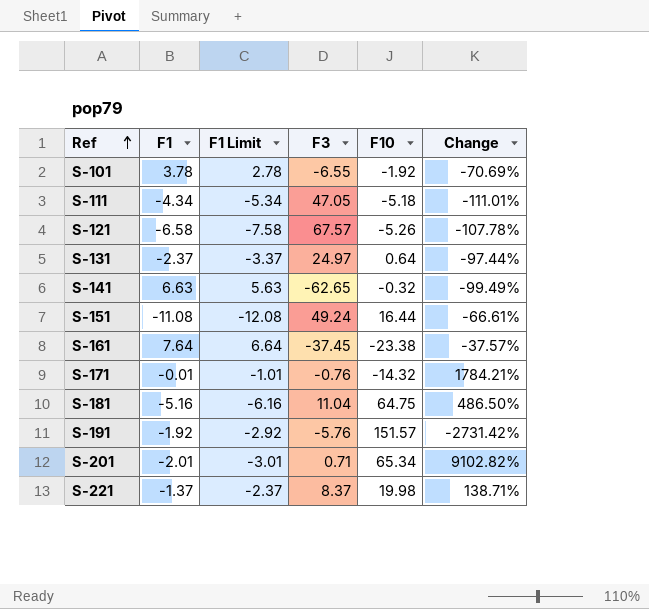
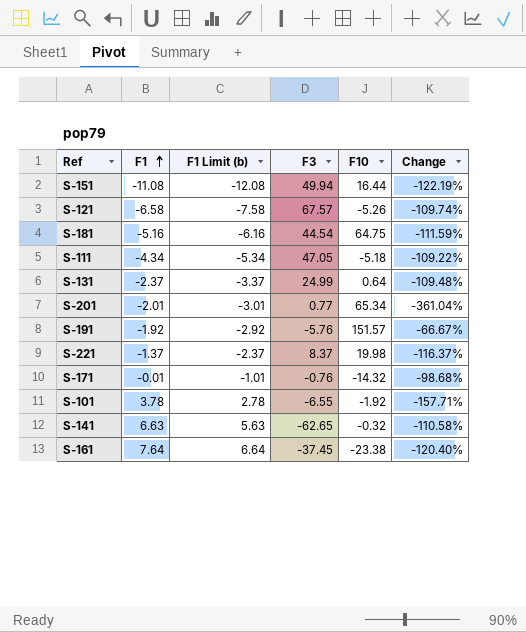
row order: Ref ascending -> F1 ascending
column name: F1 Limit -> F1 Limit (b)
column Change | formula: ([F10] - [F3]) / [F3] -> ([F1] - [F3]) / [F3]
S-151 | F3: 49.24 -> 49.94
S-181 | F3: 11.04 -> 44.54
S-131 | F3: 24.97 -> 24.99
S-201 | F3: 0.71 -> 0.77

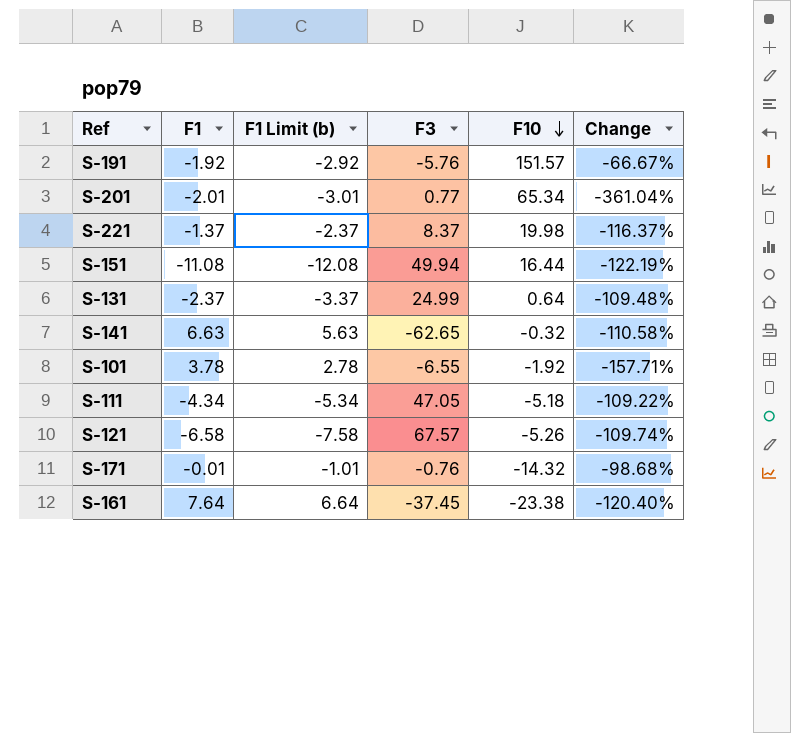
row order: F1 ascending -> F10 descending
row S-181: -5.16 | -6.16 | 44.54 | 64.75 | -111.59% -> none

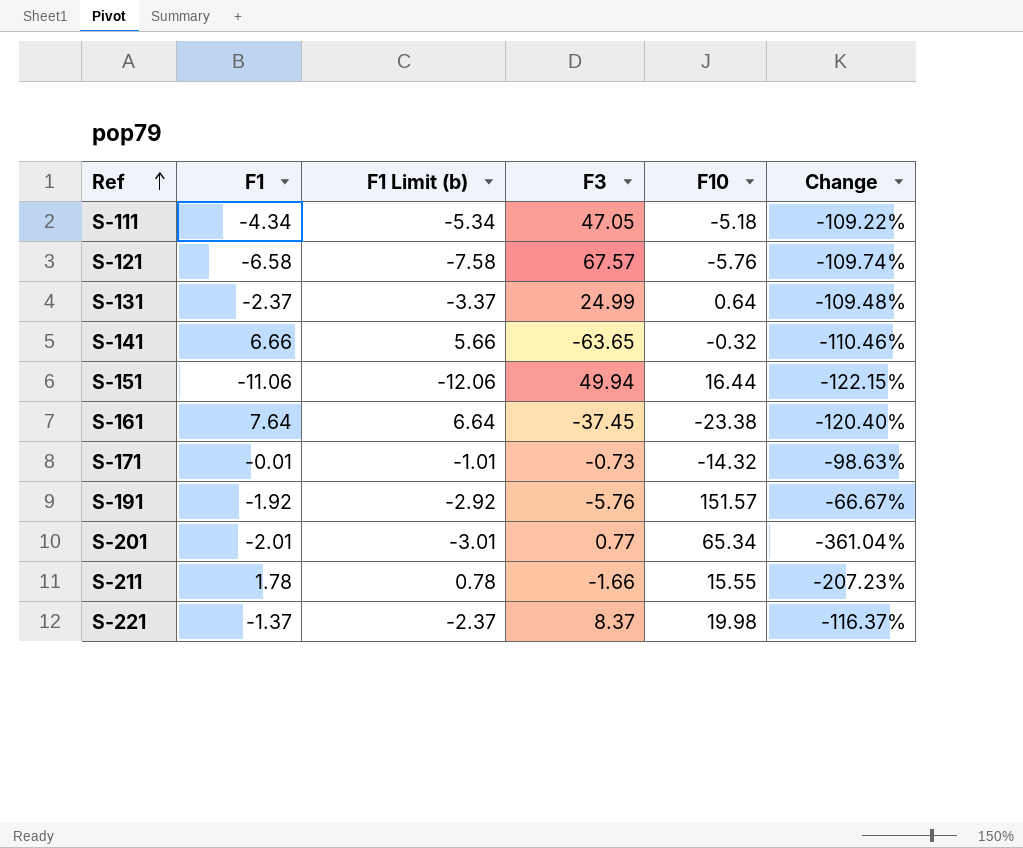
row order: F10 descending -> Ref ascending
row S-101: 3.78 | 2.78 | -6.55 | -1.92 | -157.71% -> none
S-121 | F10: -5.26 -> -5.76
S-141 | F1: 6.63 -> 6.66
S-141 | F1 Limit (b): 5.63 -> 5.66
S-141 | F3: -62.65 -> -63.65
S-141 | Change: -110.58% -> -110.46%
S-151 | F1: -11.08 -> -11.06
S-151 | F1 Limit (b): -12.08 -> -12.06
S-151 | Change: -122.19% -> -122.15%
S-171 | F3: -0.76 -> -0.73
S-171 | Change: -98.68% -> -98.63%
row S-211: none -> 1.78 | 0.78 | -1.66 | 15.55 | -207.23%

